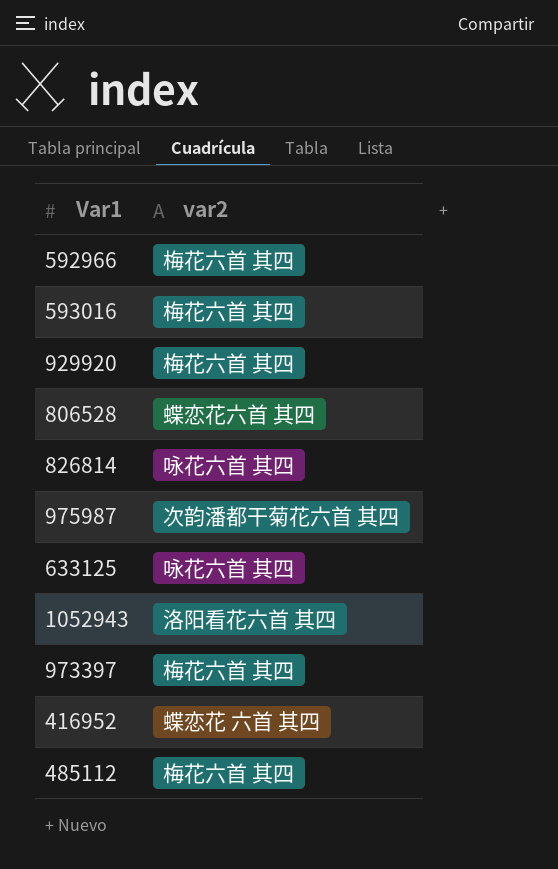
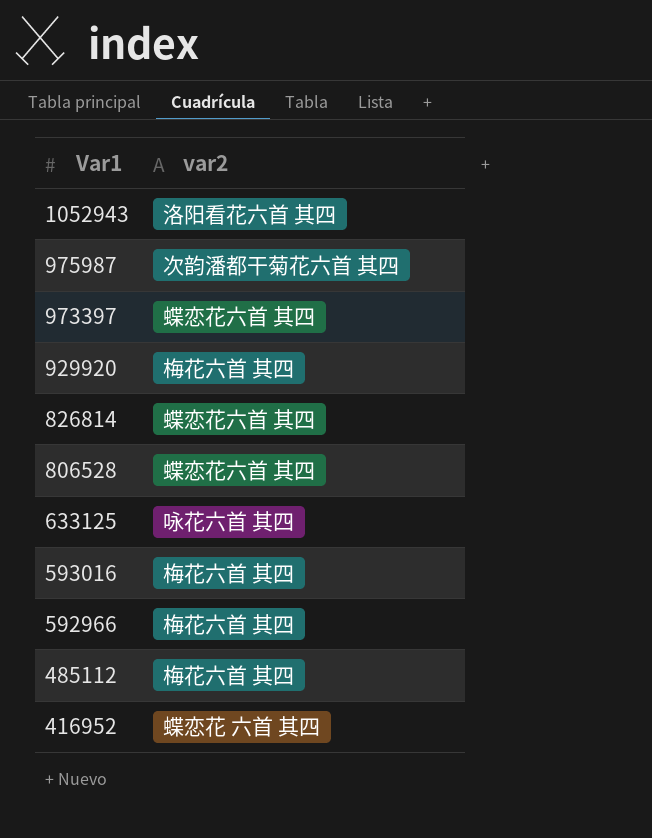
row order: none -> Var1 descending
973397 | var2: 梅花六首 其四 -> 蝶恋花六首 其四
826814 | var2: 咏花六首 其四 -> 蝶恋花六首 其四

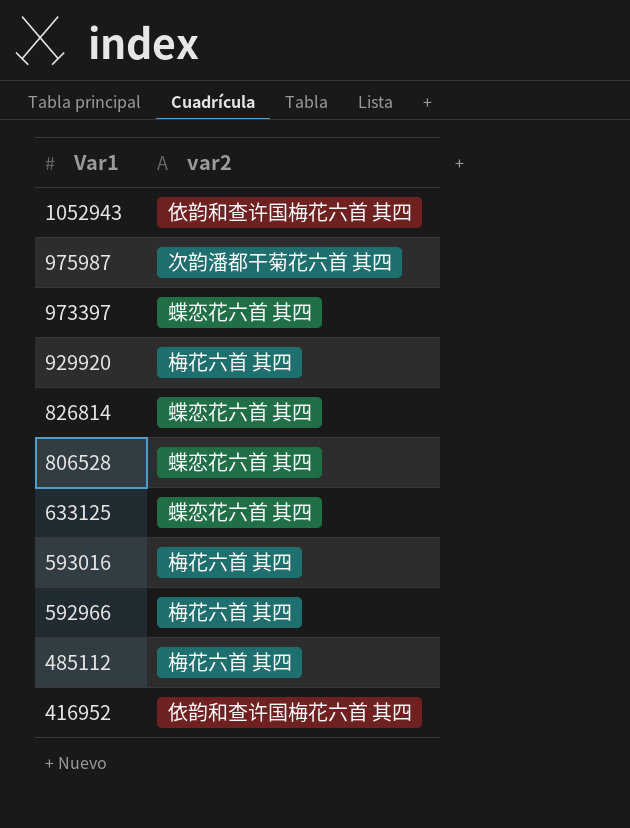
1052943 | var2: 洛阳看花六首 其四 -> 依韵和查许国梅花六首 其四
633125 | var2: 咏花六首 其四 -> 蝶恋花六首 其四
416952 | var2: 蝶恋花 六首 其四 -> 依韵和查许国梅花六首 其四

